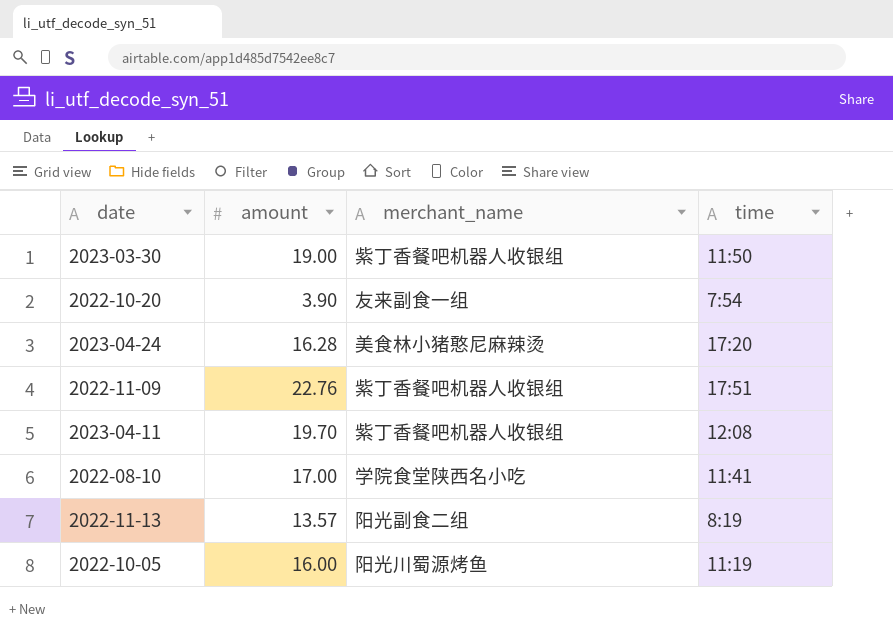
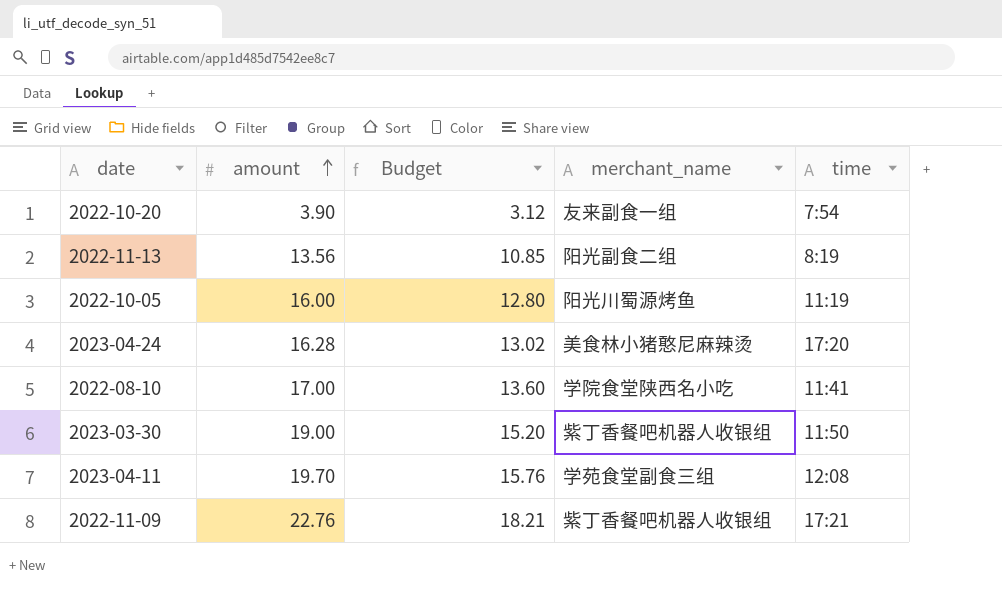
row order: none -> amount ascending
column Budget | formula: none -> [amount] * 0.8
2022-11-13 | amount: 13.57 -> 13.56
2023-04-11 | merchant_name: 紫丁香餐吧机器人收银组 -> 学苑食堂副食三组
2022-11-09 | time: 17:51 -> 17:21

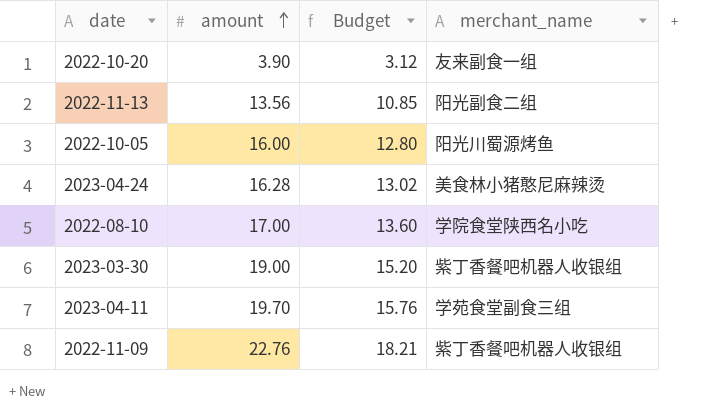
column time | position: 5 -> none

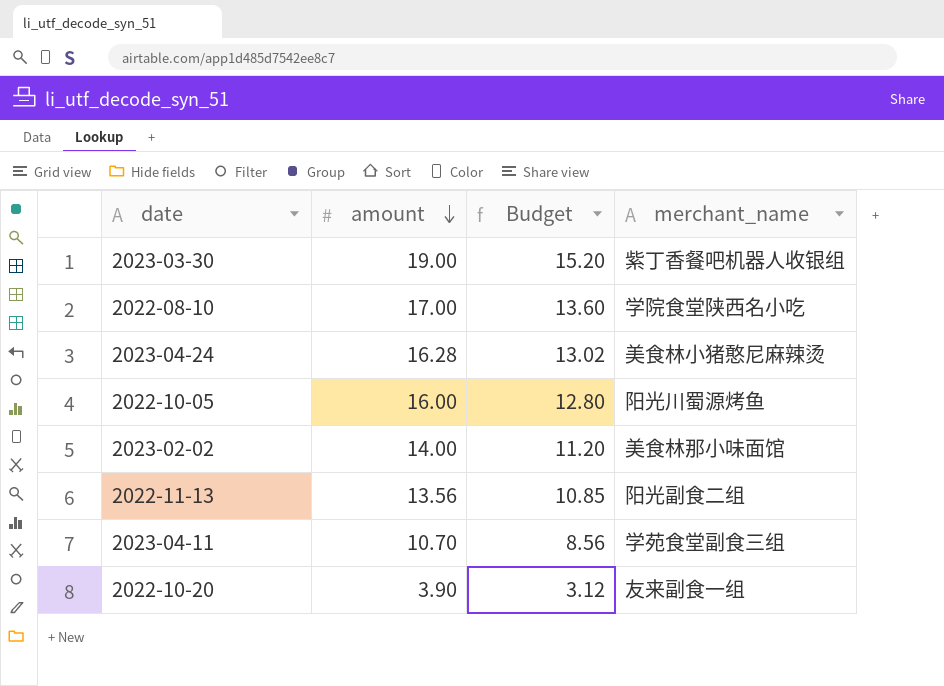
row order: amount ascending -> amount descending
row 2022-11-09: 22.76 | 18.21 | 紫丁香餐吧机器人收银组 -> none
row 2023-02-02: none -> 14.00 | 11.20 | 美食林那小味面馆
2023-04-11 | amount: 19.70 -> 10.70
2023-04-11 | Budget: 15.76 -> 8.56

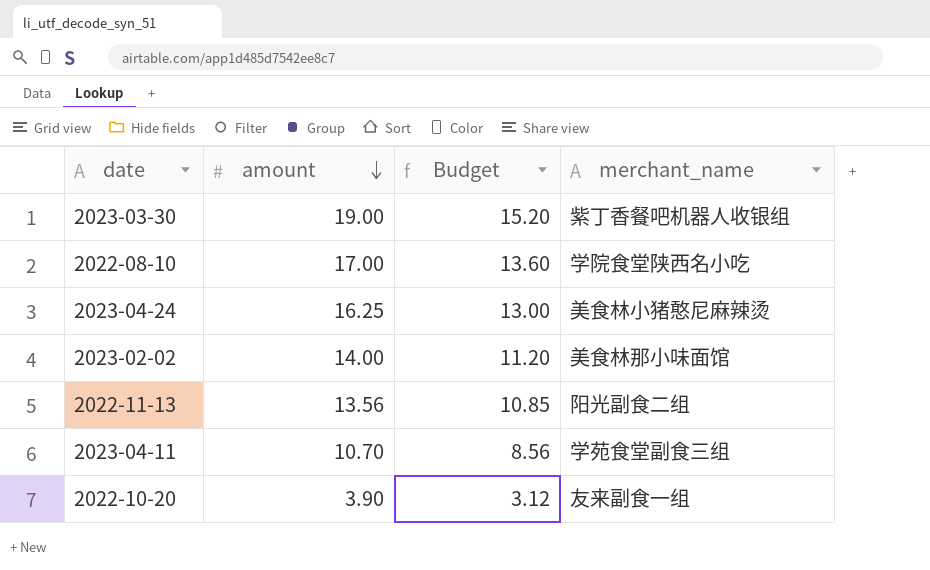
row 2022-10-05: 16.00 | 12.80 | 阳光川蜀源烤鱼 -> none
2023-04-24 | amount: 16.28 -> 16.25
2023-04-24 | Budget: 13.02 -> 13.00

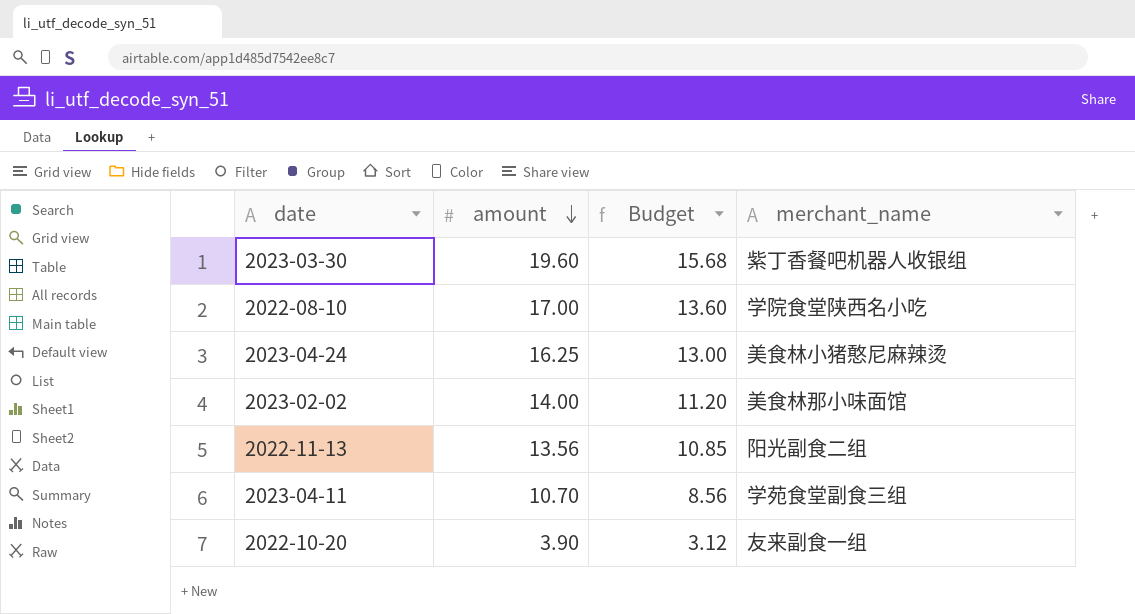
2023-03-30 | amount: 19.00 -> 19.60
2023-03-30 | Budget: 15.20 -> 15.68

